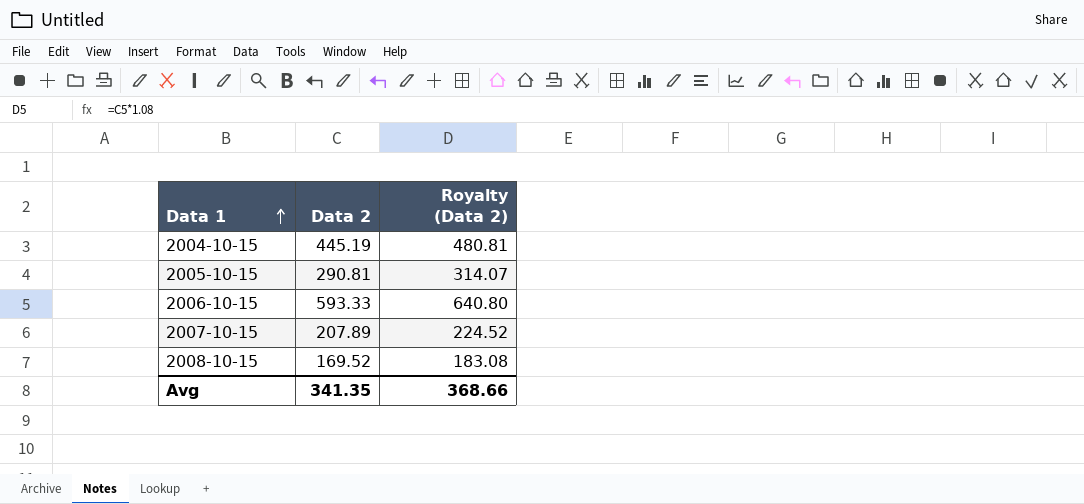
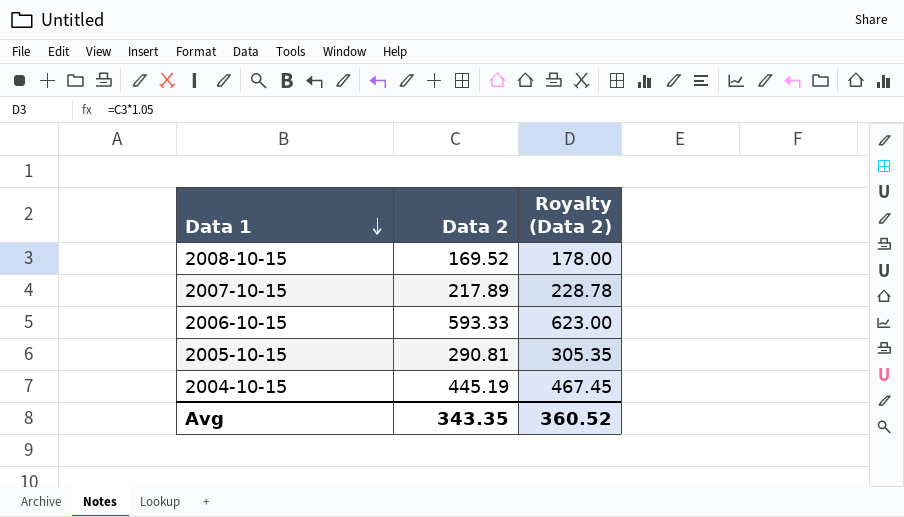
row order: Data 1 ascending -> Data 1 descending
column Royalty (Data 2) | formula: [Data 2] * 1.08 -> [Data 2] * 1.05
2007-10-15 | Data 2: 207.89 -> 217.89
Avg | Data 2: 341.35 -> 343.35
Avg | Royalty (Data 2): 368.66 -> 360.52

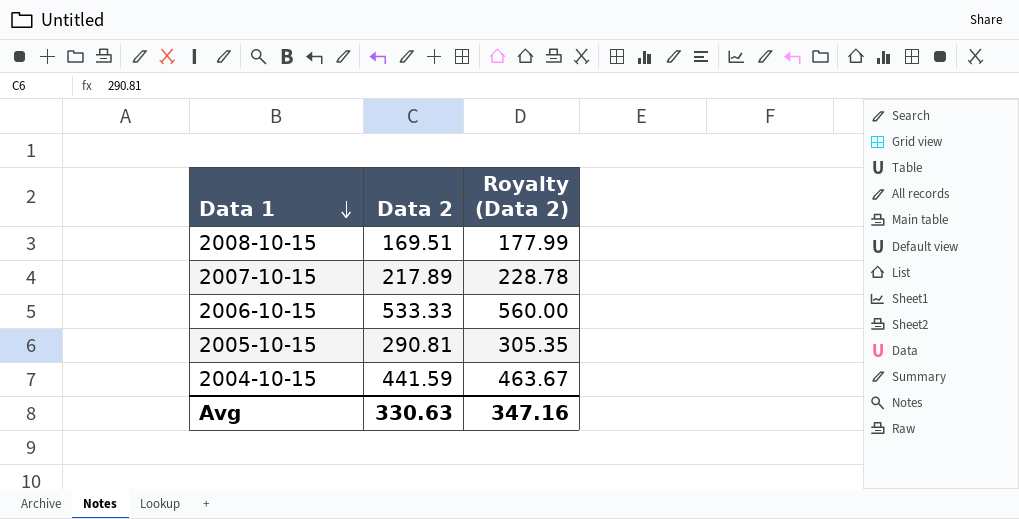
2008-10-15 | Data 2: 169.52 -> 169.51
2008-10-15 | Royalty (Data 2): 178.00 -> 177.99
2006-10-15 | Data 2: 593.33 -> 533.33
2006-10-15 | Royalty (Data 2): 623.00 -> 560.00
2004-10-15 | Data 2: 445.19 -> 441.59
2004-10-15 | Royalty (Data 2): 467.45 -> 463.67
Avg | Data 2: 343.35 -> 330.63
Avg | Royalty (Data 2): 360.52 -> 347.16

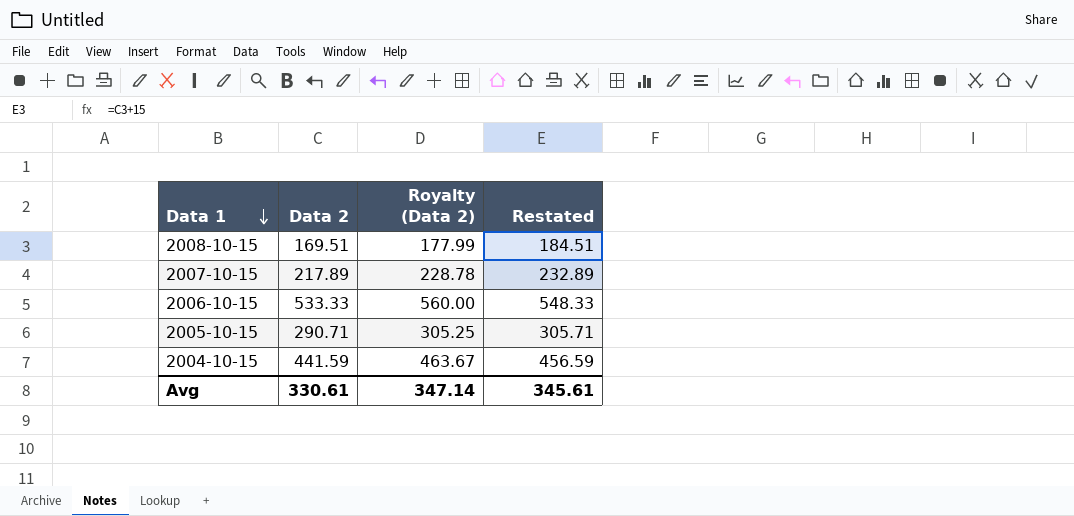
column Restated | formula: none -> [Data 2] + 15
2005-10-15 | Data 2: 290.81 -> 290.71
2005-10-15 | Royalty (Data 2): 305.35 -> 305.25
Avg | Data 2: 330.63 -> 330.61
Avg | Royalty (Data 2): 347.16 -> 347.14

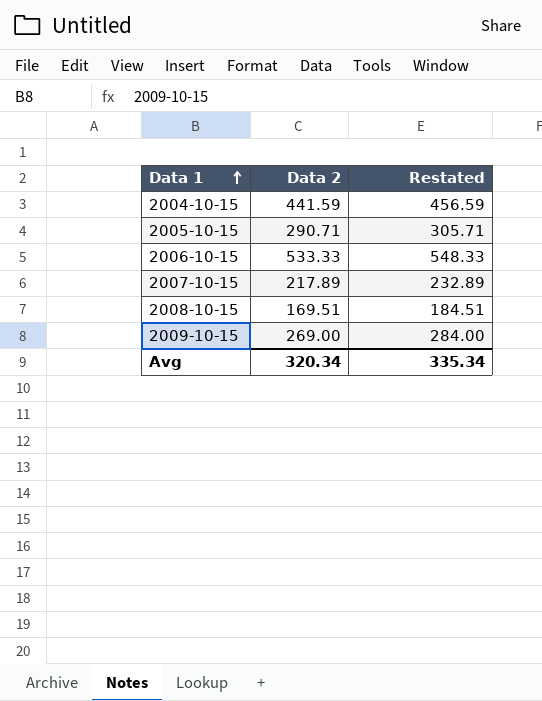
row order: Data 1 descending -> Data 1 ascending
column Royalty (Data 2) | formula: [Data 2] * 1.05 -> none
row 2009-10-15: none -> 269.00 | 284.00
Avg | Data 2: 330.61 -> 320.34
Avg | Restated: 345.61 -> 335.34

